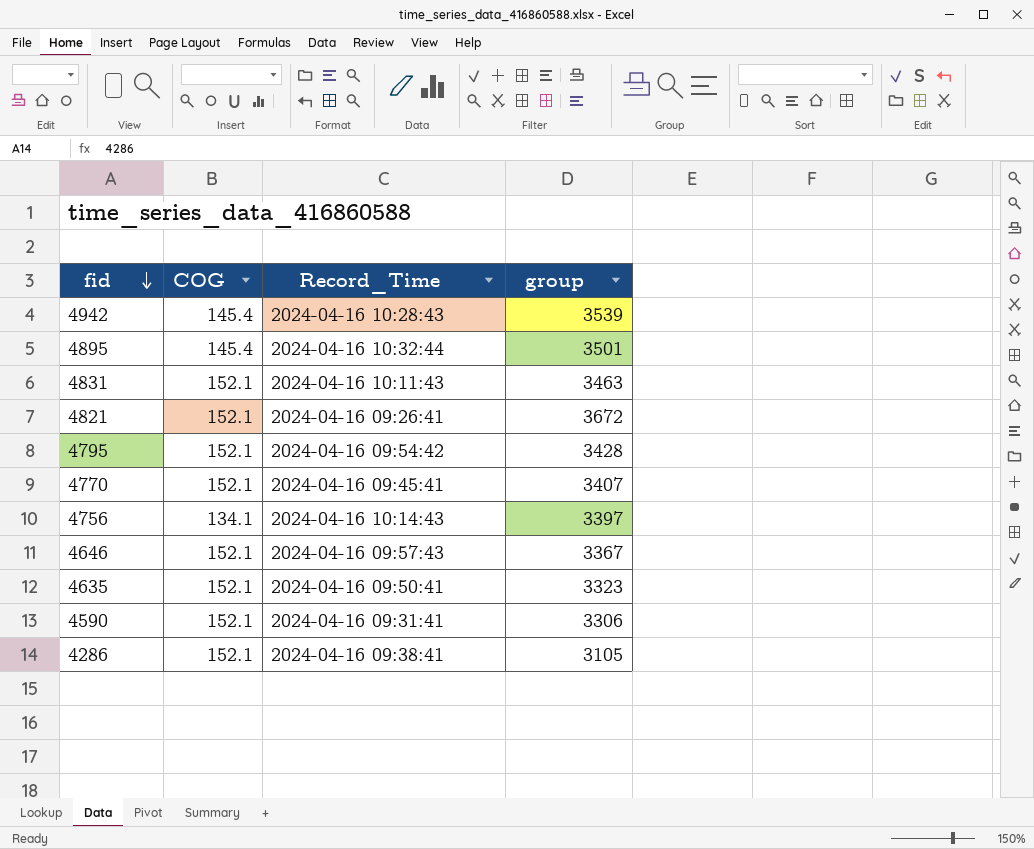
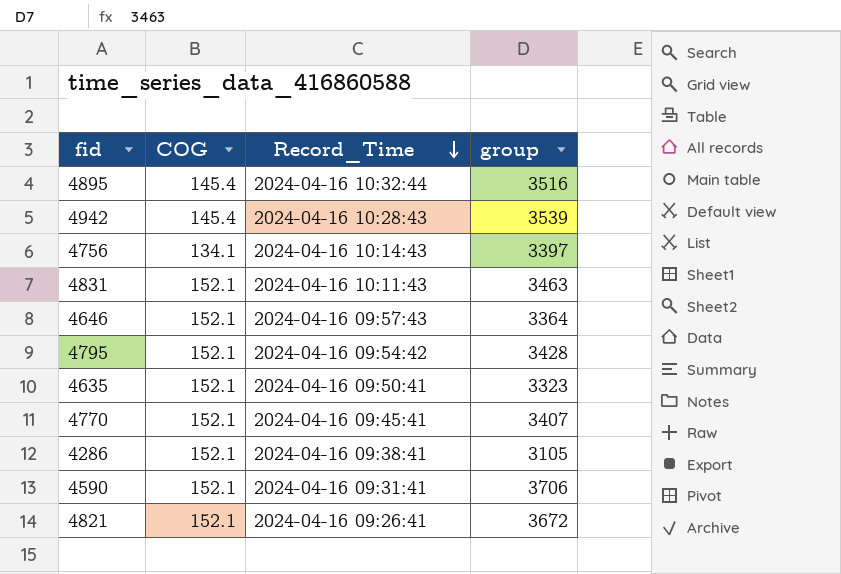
row order: fid descending -> Record_Time descending
4895 | group: 3501 -> 3516
4646 | group: 3367 -> 3364
4590 | group: 3306 -> 3706

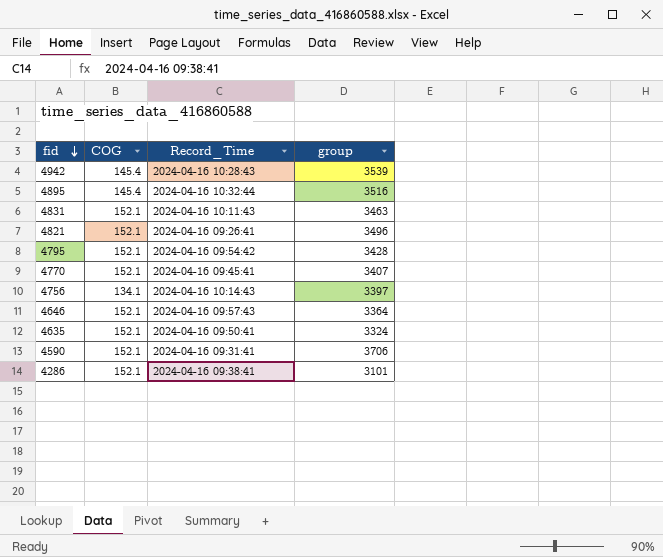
row order: Record_Time descending -> fid descending
4821 | group: 3672 -> 3496
4635 | group: 3323 -> 3324
4286 | group: 3105 -> 3101

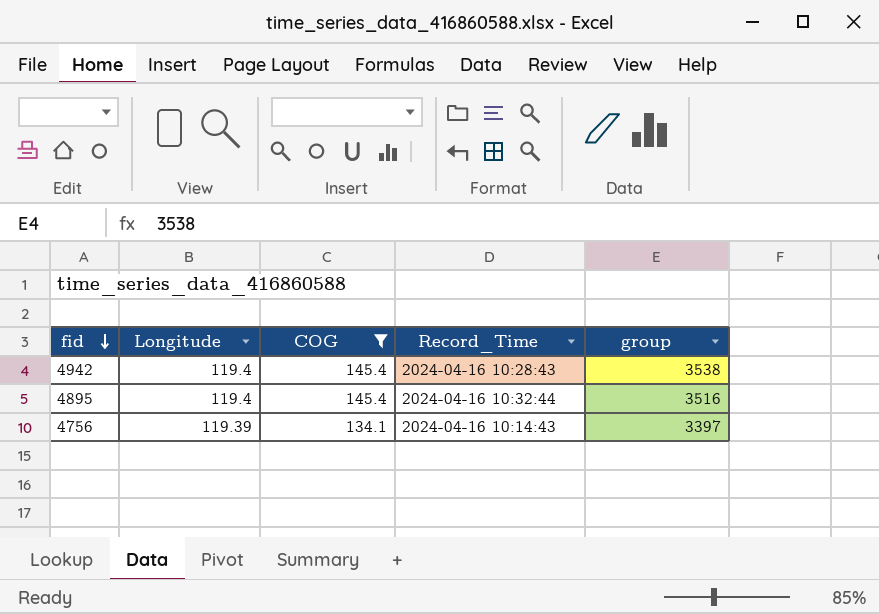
filter: none -> COG != 152.1
column Longitude | position: none -> 2
4942 | group: 3539 -> 3538

